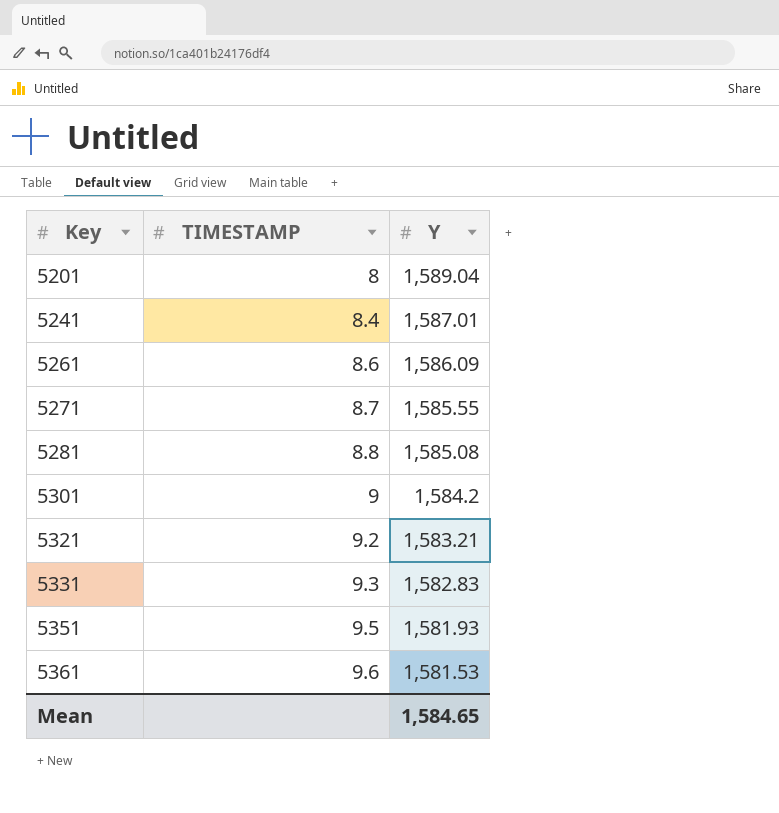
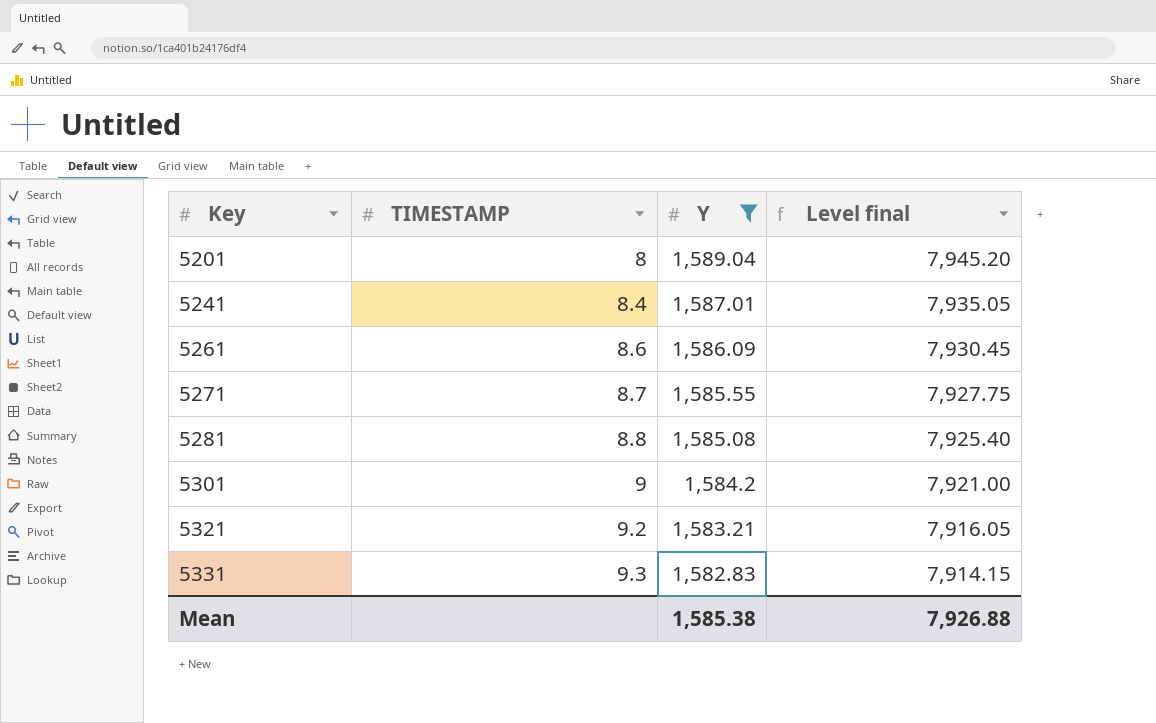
filter: none -> Y >= 1,582.83
column Level final | formula: none -> [Y] * 5
Mean | Y: 1,584.65 -> 1,585.38

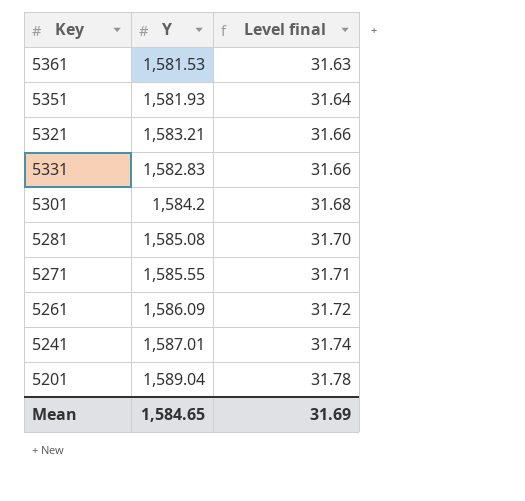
filter: Y >= 1,582.83 -> none
row order: Key ascending -> Level final ascending
column TIMESTAMP | position: 2 -> none
column Level final | formula: [Y] * 5 -> [Y] * 0.02
Mean | Y: 1,585.38 -> 1,584.65
Mean | Level final: 7,926.88 -> 31.69

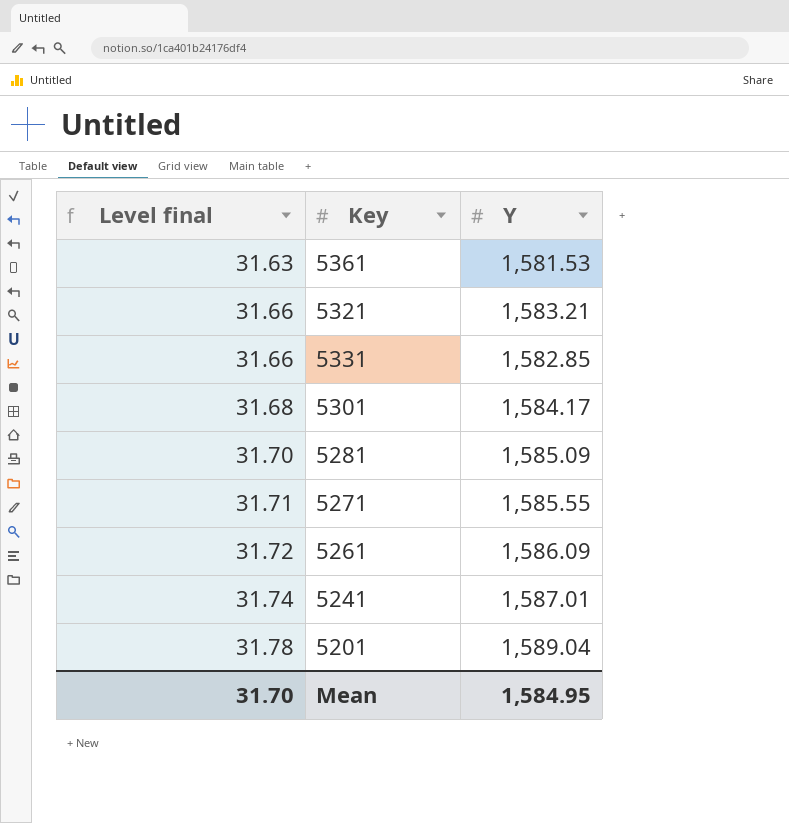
column Level final | position: 3 -> 1
row 5351: 1,581.93 | 31.64 -> none
5331 | Y: 1,582.83 -> 1,582.85
5301 | Y: 1,584.2 -> 1,584.17
5281 | Y: 1,585.08 -> 1,585.09
Mean | Level final: 31.69 -> 31.70
Mean | Y: 1,584.65 -> 1,584.95

